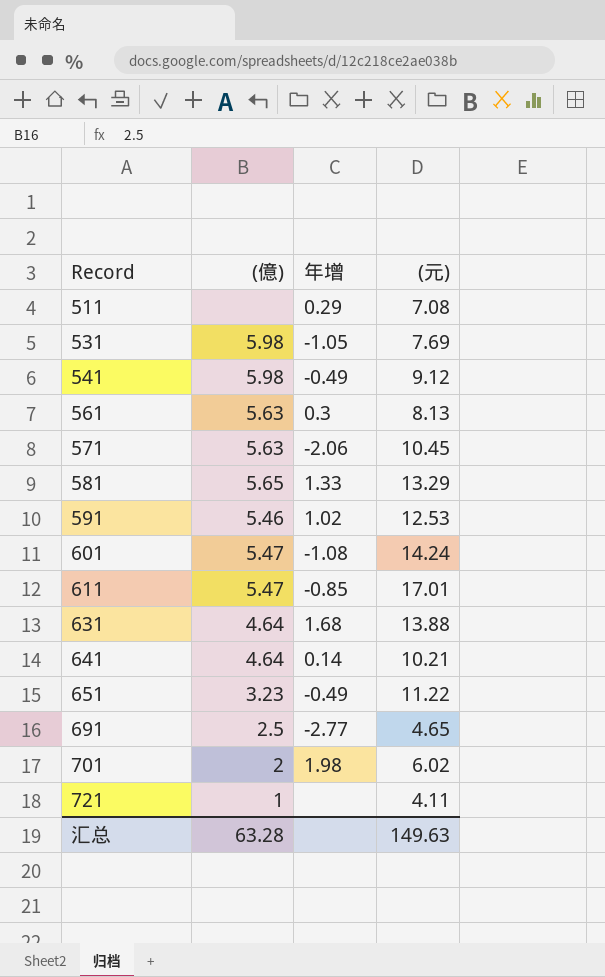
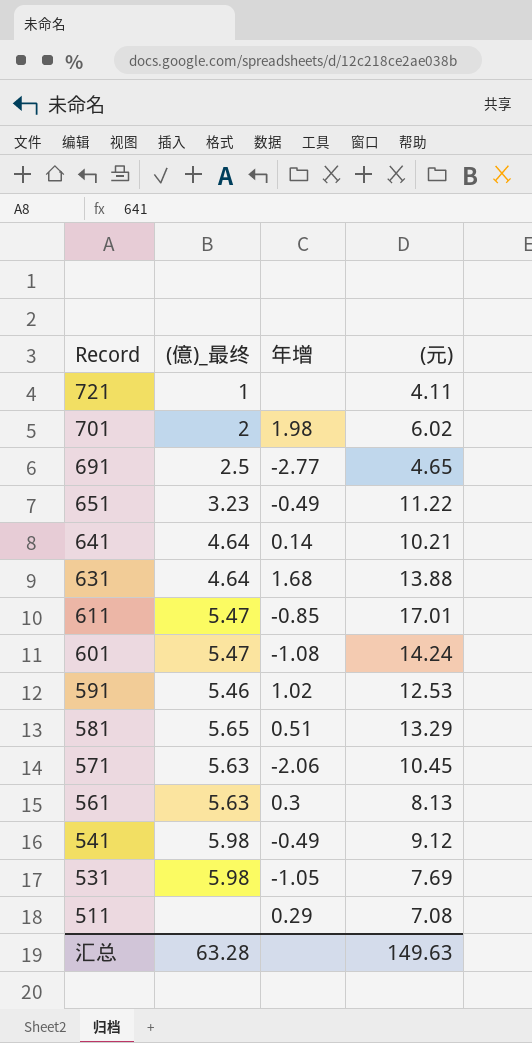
row order: Record ascending -> Record descending
column name: (億) -> (億)_最终
581 | 年增: 1.33 -> 0.51

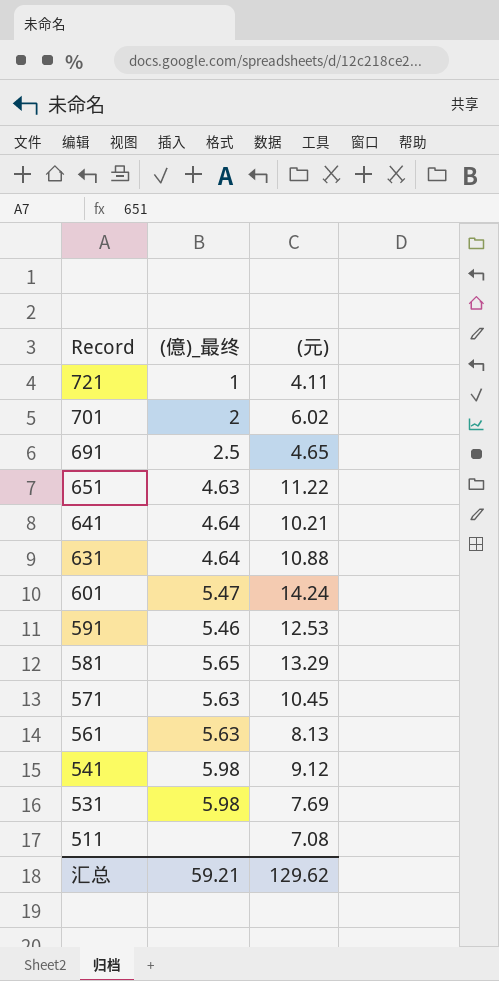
column 年增 | position: 3 -> none
row 611: 5.47 | -0.85 | 17.01 -> none
651 | (億)_最终: 3.23 -> 4.63
631 | (元): 13.88 -> 10.88
汇总 | (億)_最终: 63.28 -> 59.21
汇总 | (元): 149.63 -> 129.62

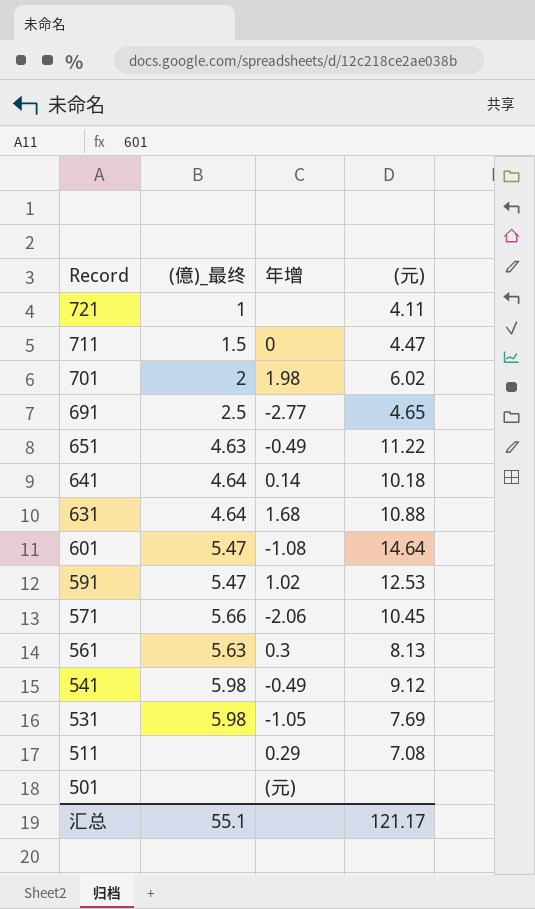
column 年增 | position: none -> 3
row 581: 5.65 | 13.29 -> none
row 711: none -> 1.5 | 0 | 4.47
641 | (元): 10.21 -> 10.18
601 | (元): 14.24 -> 14.64
591 | (億)_最终: 5.46 -> 5.47
571 | (億)_最终: 5.63 -> 5.66
row 501: none -> none | (元) | none
汇总 | (億)_最终: 59.21 -> 55.1
汇总 | (元): 129.62 -> 121.17

